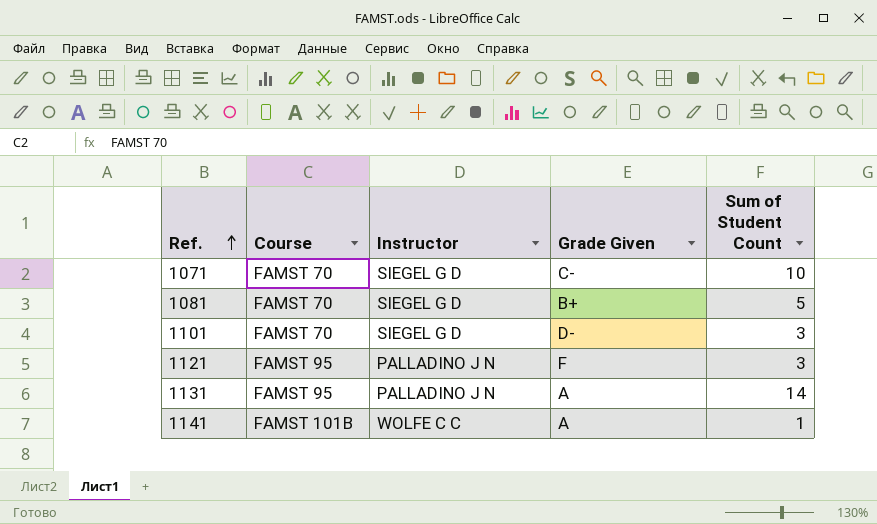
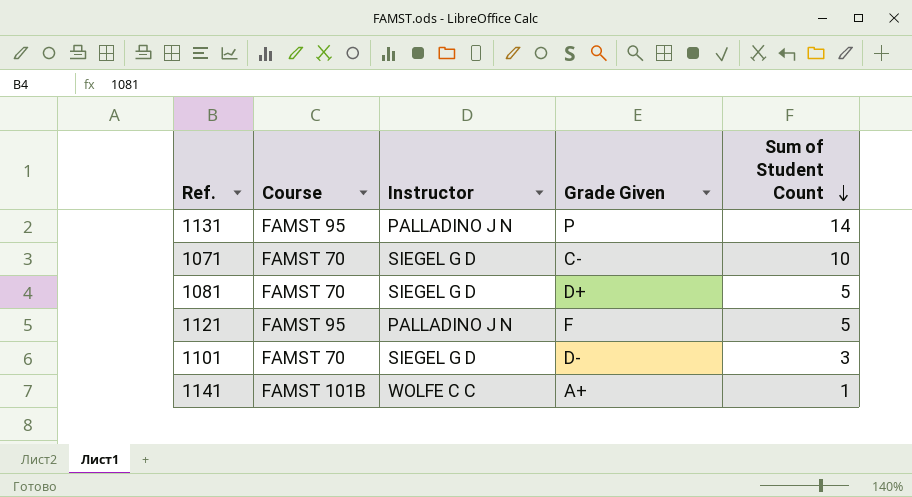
row order: Ref. ascending -> Sum of Student Count descending
1131 | Grade Given: A -> P
1081 | Grade Given: B+ -> D+
1121 | Sum of Student Count: 3 -> 5
1141 | Grade Given: A -> A+

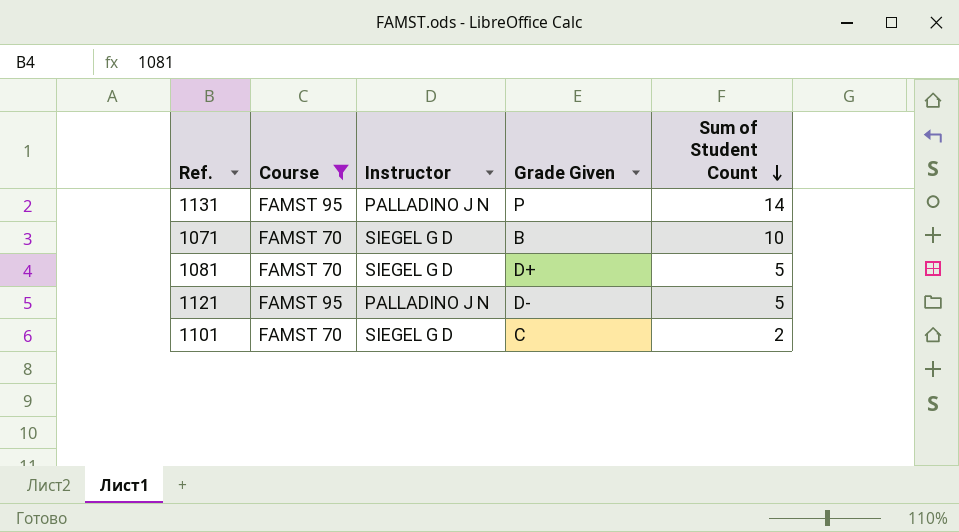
filter: none -> Course != FAMST 101B
1071 | Grade Given: C- -> B
1121 | Grade Given: F -> D-
1101 | Grade Given: D- -> C
1101 | Sum of Student Count: 3 -> 2

